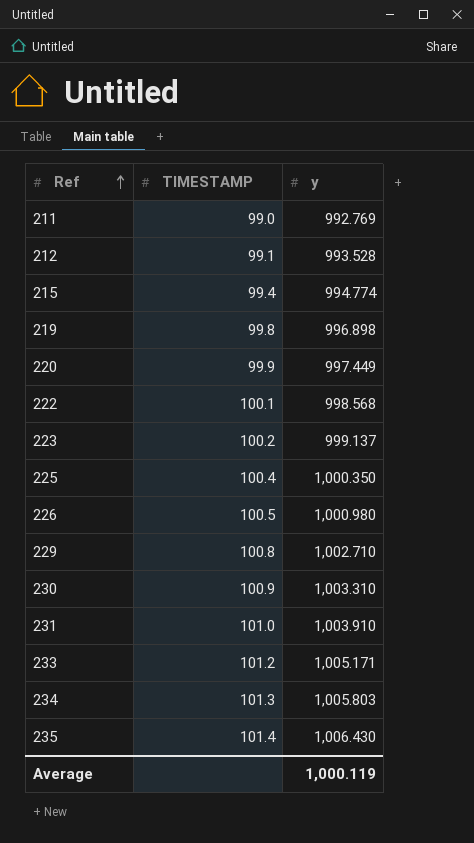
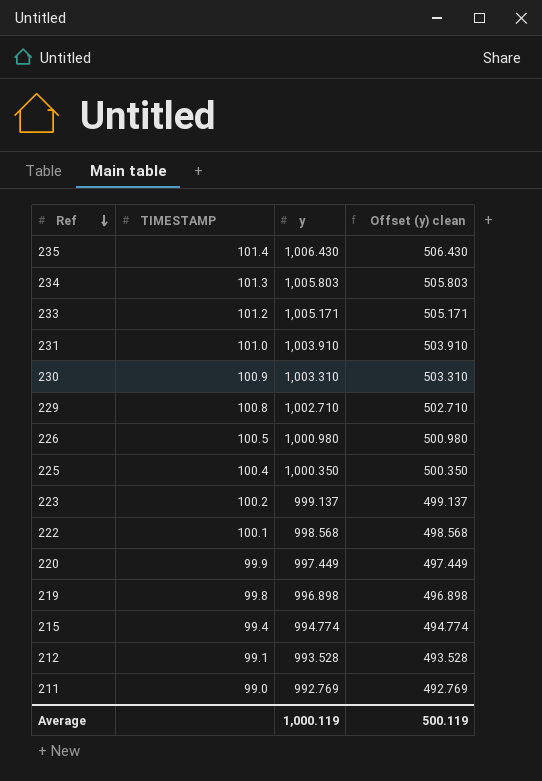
row order: Ref ascending -> Ref descending
column Offset (y) clean | formula: none -> [y] - 500

